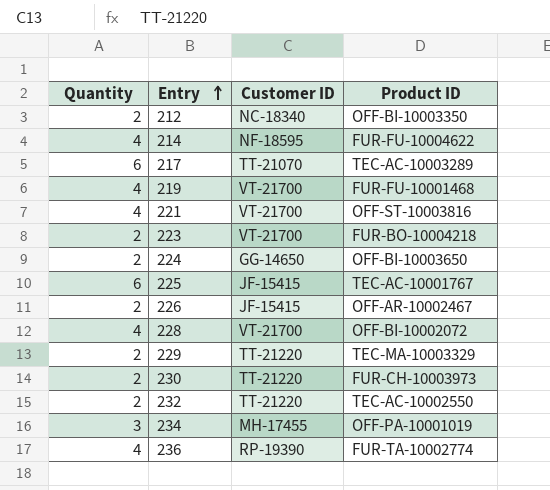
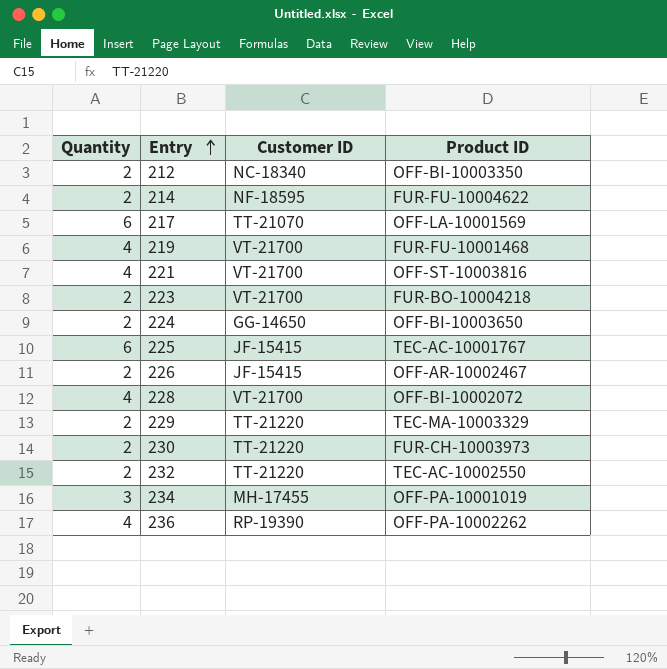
214 | Quantity: 4 -> 2
217 | Product ID: TEC-AC-10003289 -> OFF-LA-10001569
236 | Product ID: FUR-TA-10002774 -> OFF-PA-10002262

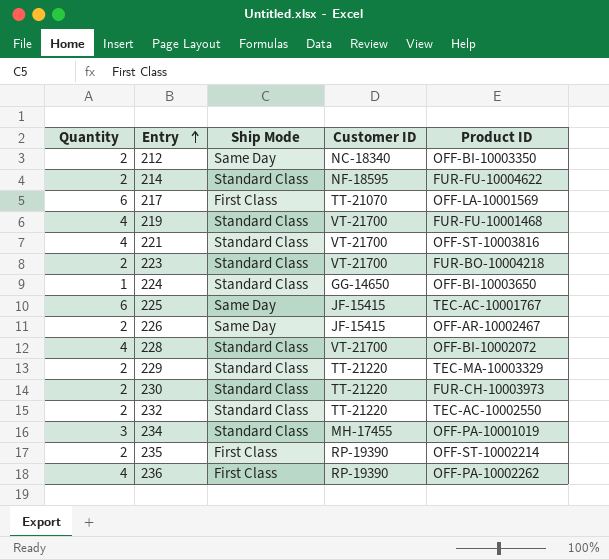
column Ship Mode | position: none -> 3
224 | Quantity: 2 -> 1
row 235: none -> 2 | First Class | RP-19390 | OFF-ST-10002214

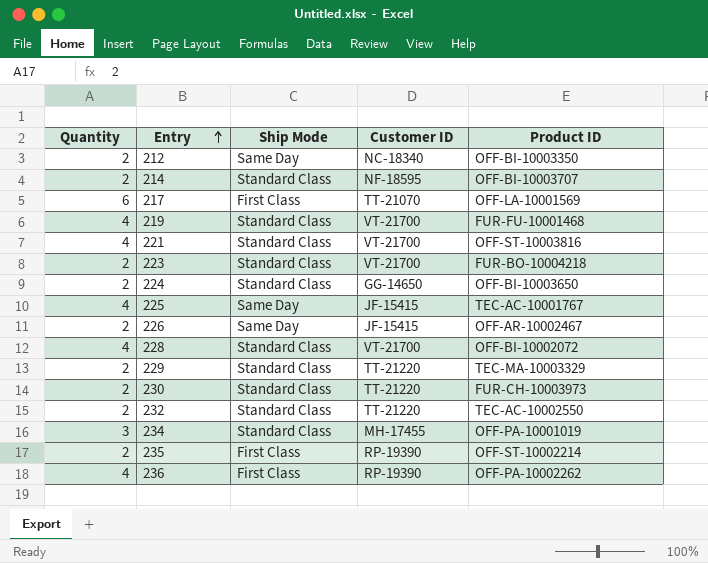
214 | Product ID: FUR-FU-10004622 -> OFF-BI-10003707
224 | Quantity: 1 -> 2
225 | Quantity: 6 -> 4

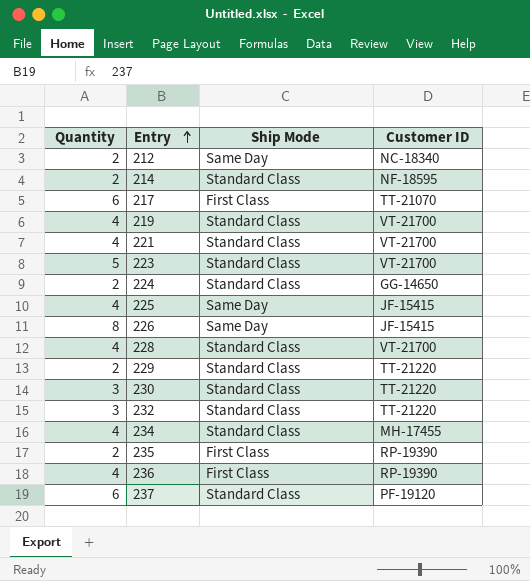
column Product ID | position: 5 -> none
223 | Quantity: 2 -> 5
226 | Quantity: 2 -> 8
230 | Quantity: 2 -> 3
232 | Quantity: 2 -> 3
234 | Quantity: 3 -> 4
row 237: none -> 6 | Standard Class | PF-19120

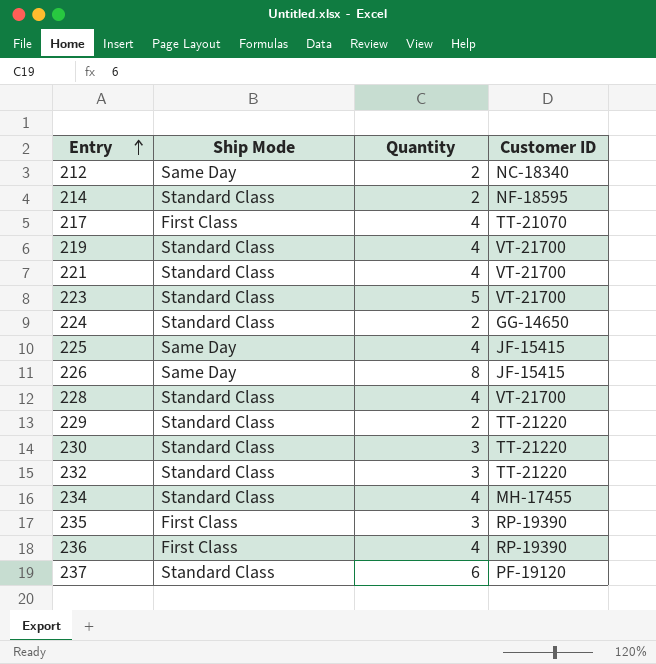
column Quantity | position: 1 -> 3
217 | Quantity: 6 -> 4
235 | Quantity: 2 -> 3

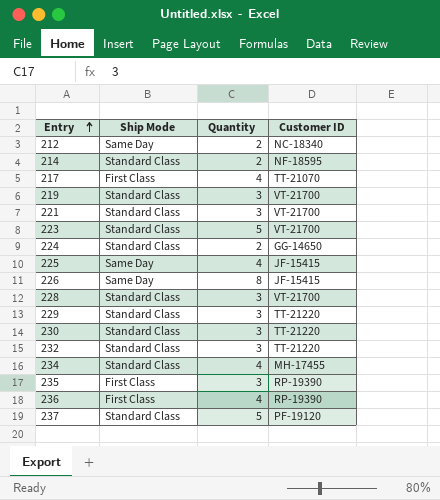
219 | Quantity: 4 -> 3
221 | Quantity: 4 -> 3
228 | Quantity: 4 -> 3
229 | Quantity: 2 -> 3
237 | Quantity: 6 -> 5

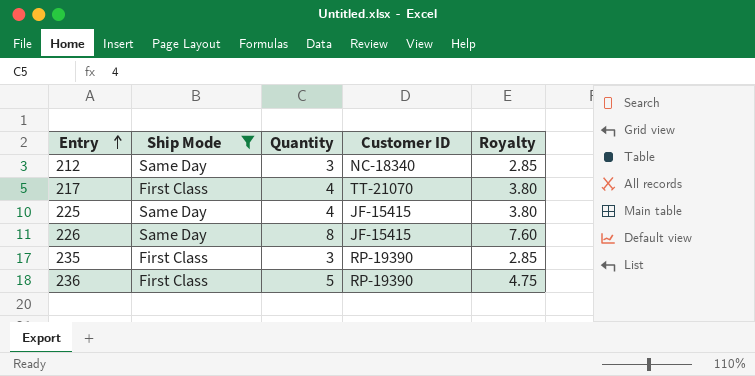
filter: none -> Ship Mode != Standard Class
column Royalty | formula: none -> [Quantity] * 0.95
212 | Quantity: 2 -> 3
236 | Quantity: 4 -> 5

